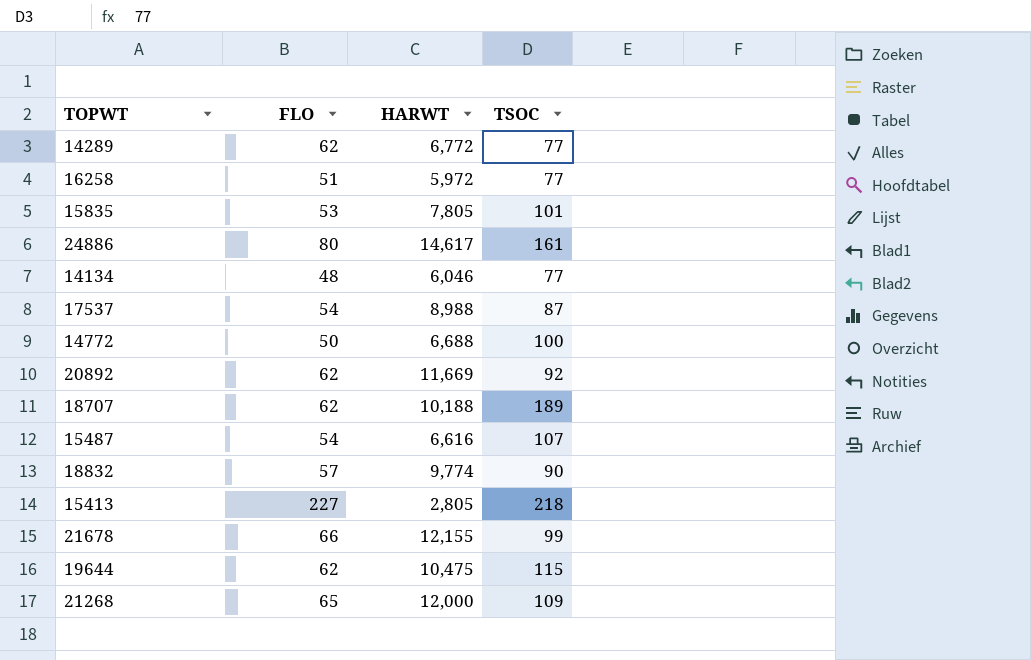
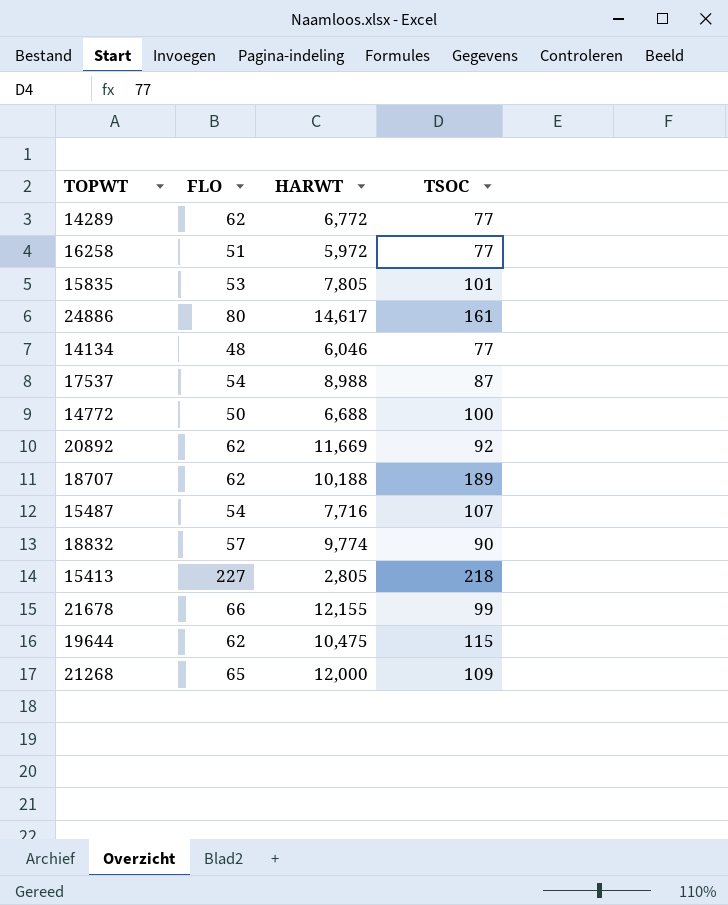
15487 | HARWT: 6,616 -> 7,716

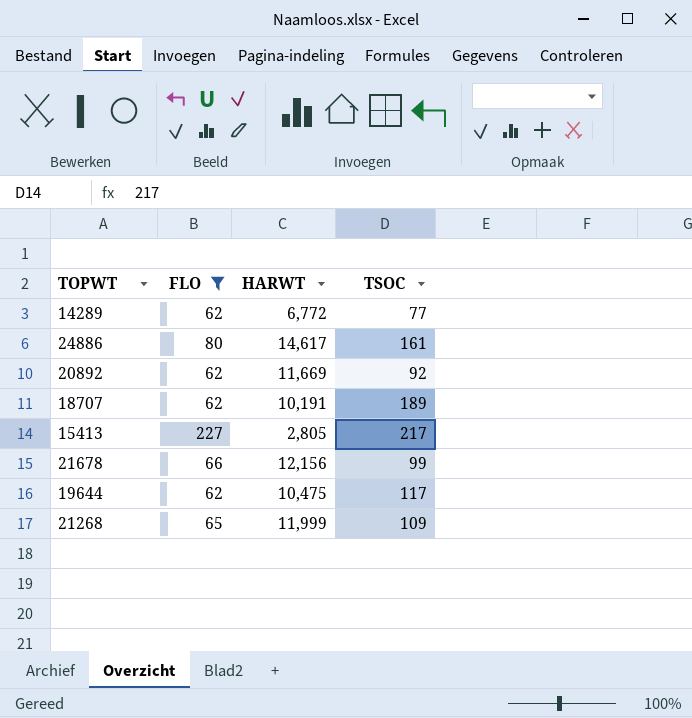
filter: none -> FLO >= 62
18707 | HARWT: 10,188 -> 10,191
15413 | TSOC: 218 -> 217
21678 | HARWT: 12,155 -> 12,156
19644 | TSOC: 115 -> 117
21268 | HARWT: 12,000 -> 11,999

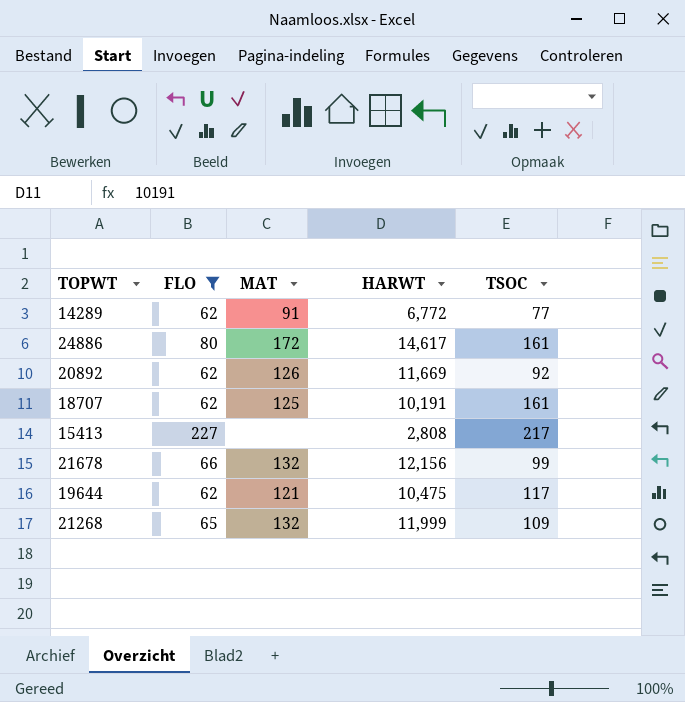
column MAT | position: none -> 3
18707 | TSOC: 189 -> 161
15413 | HARWT: 2,805 -> 2,808

